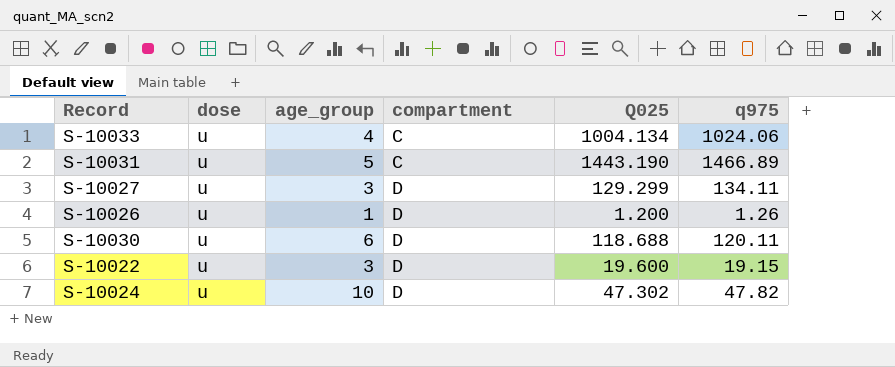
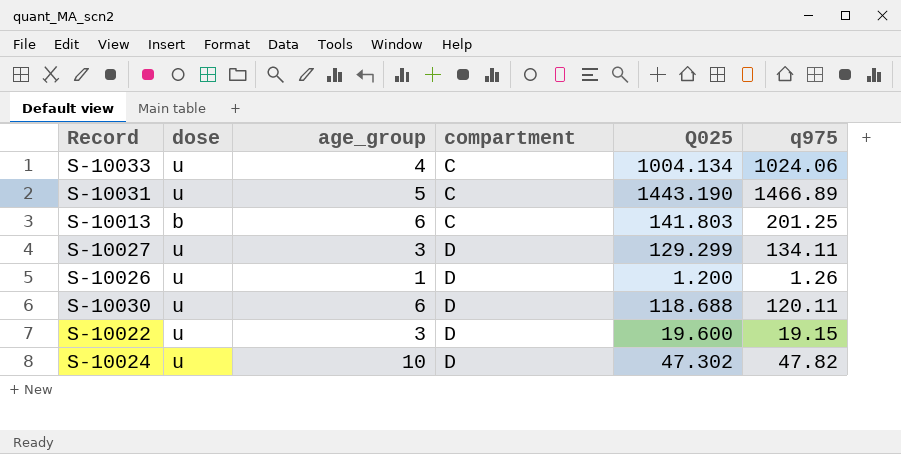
row S-10013: none -> b | 6 | C | 141.803 | 201.25

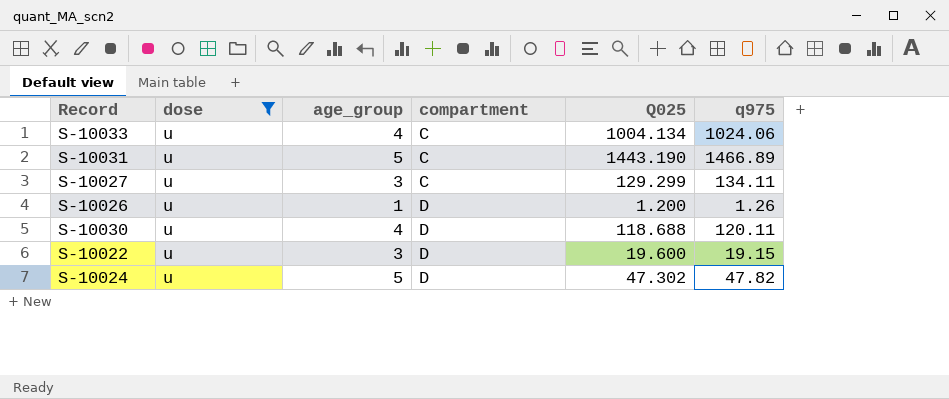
filter: none -> dose = u
S-10027 | compartment: D -> C
S-10030 | age_group: 6 -> 4
S-10024 | age_group: 10 -> 5

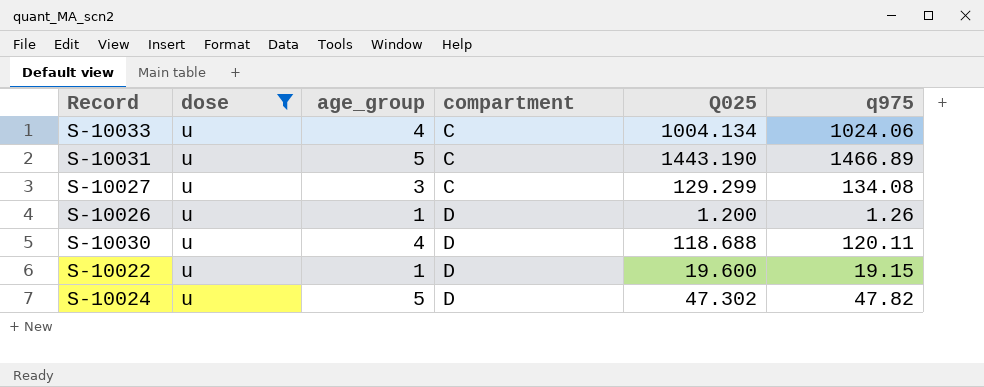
S-10027 | q975: 134.11 -> 134.08
S-10022 | age_group: 3 -> 1

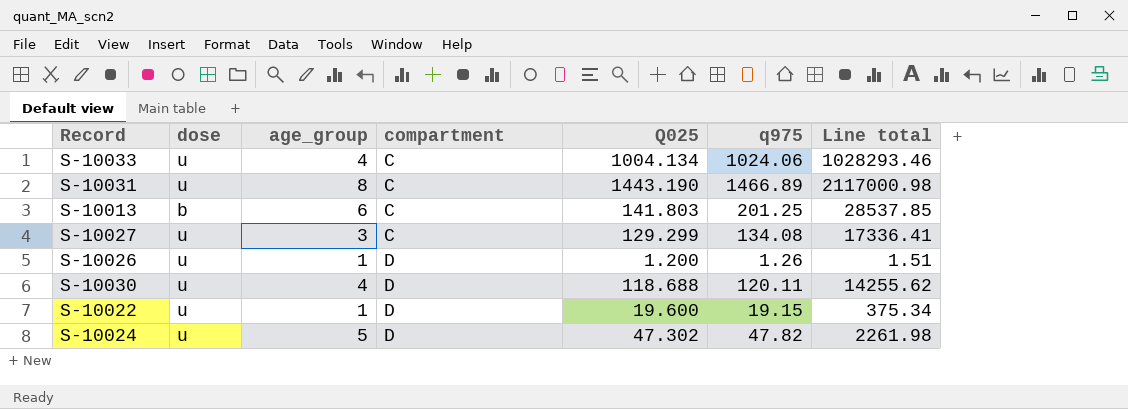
filter: dose = u -> none
column Line total | formula: none -> [Q025] * [q975]
S-10031 | age_group: 5 -> 8

